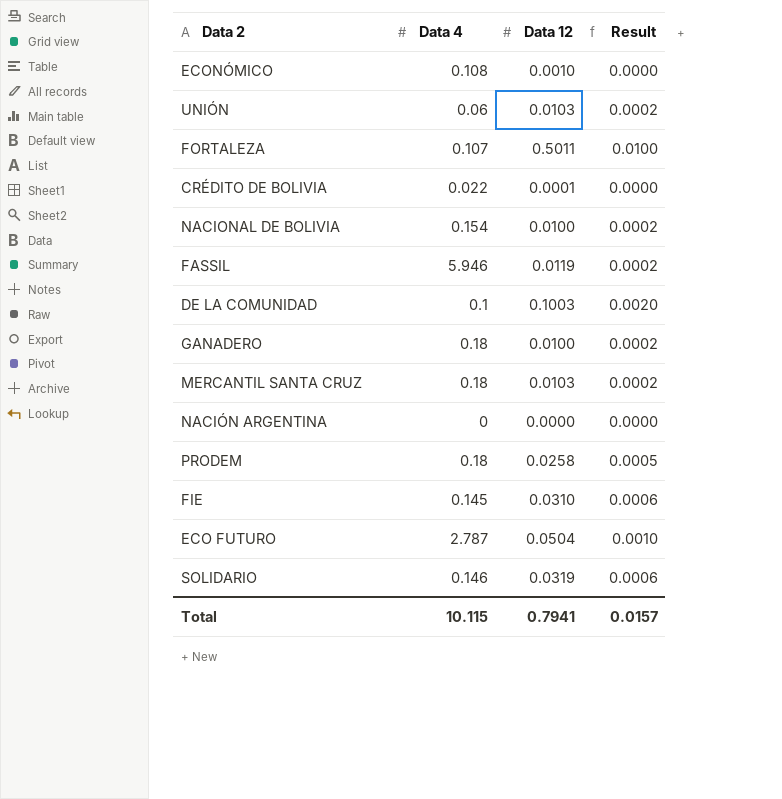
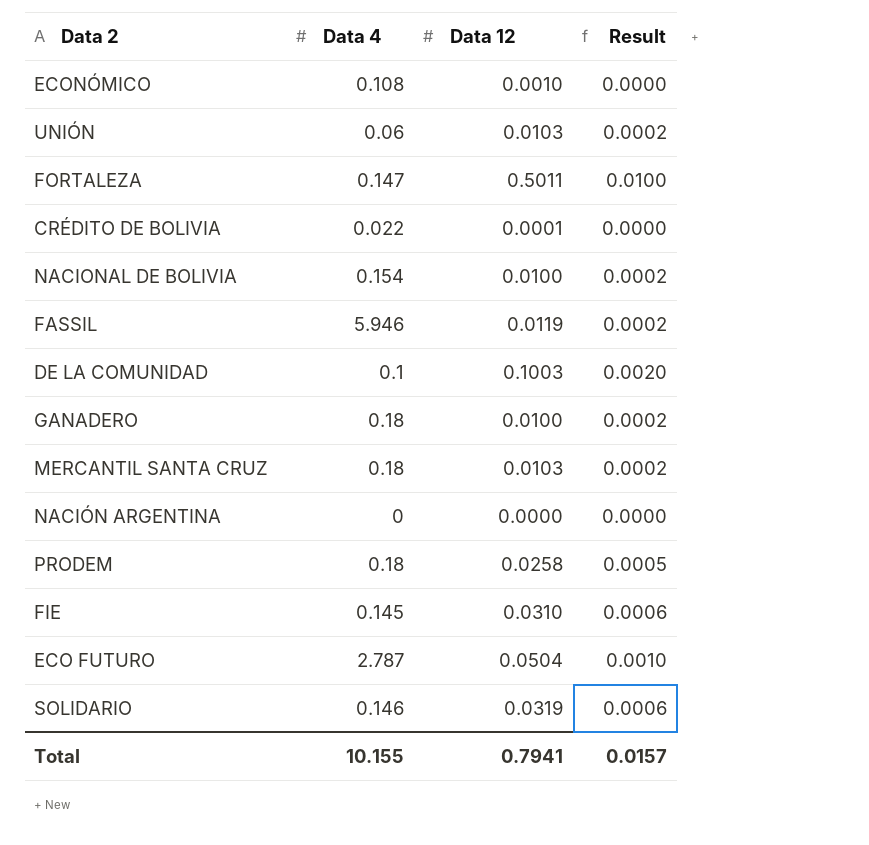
FORTALEZA | Data 4: 0.107 -> 0.147
Total | Data 4: 10.115 -> 10.155

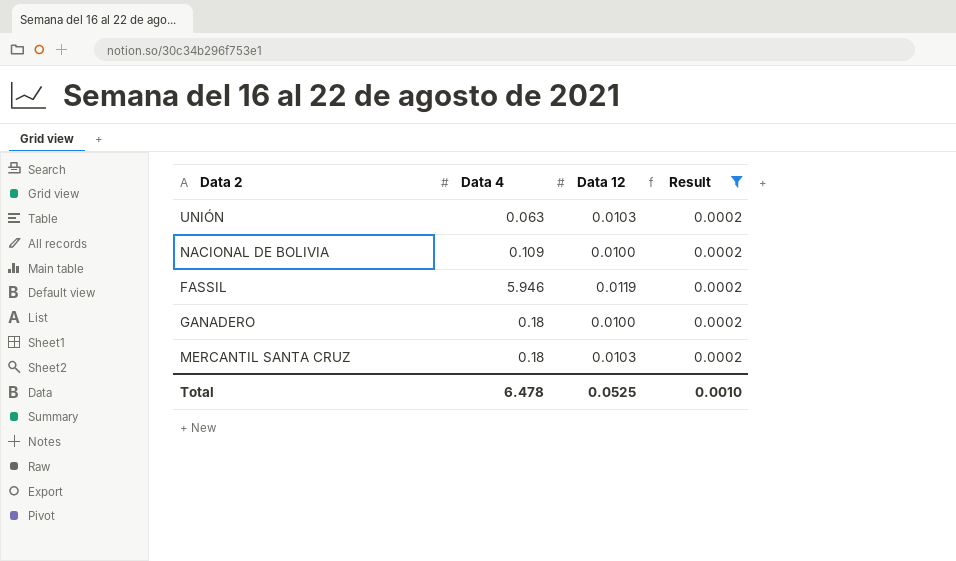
filter: none -> Result = 0.0002
UNIÓN | Data 4: 0.06 -> 0.063
NACIONAL DE BOLIVIA | Data 4: 0.154 -> 0.109
Total | Data 4: 10.155 -> 6.478
Total | Data 12: 0.7941 -> 0.0525
Total | Result: 0.0157 -> 0.0010

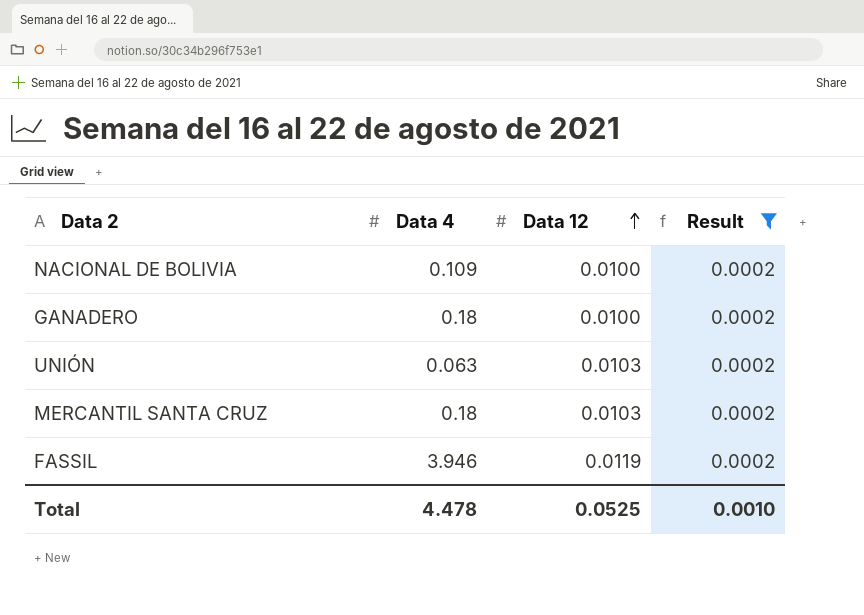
row order: none -> Data 12 ascending
FASSIL | Data 4: 5.946 -> 3.946
Total | Data 4: 6.478 -> 4.478

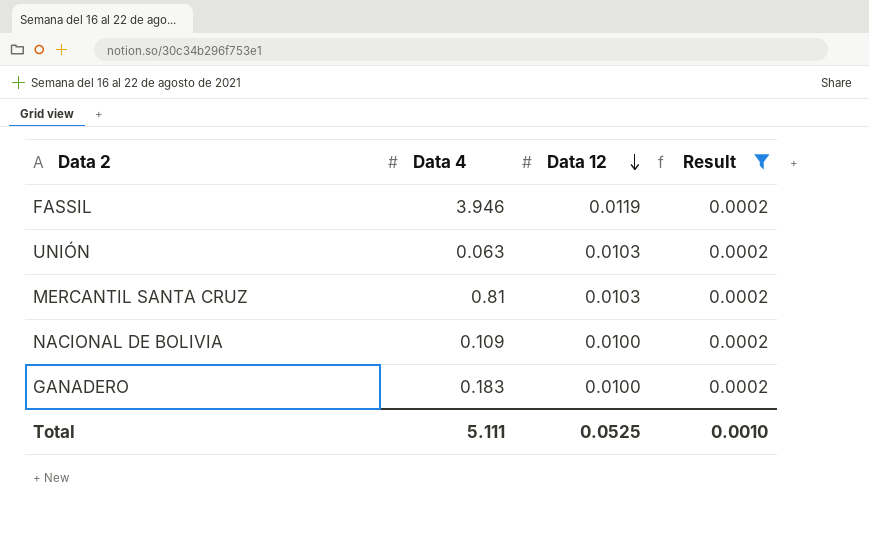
row order: Data 12 ascending -> Data 12 descending
MERCANTIL SANTA CRUZ | Data 4: 0.18 -> 0.81
GANADERO | Data 4: 0.18 -> 0.183
Total | Data 4: 4.478 -> 5.111

